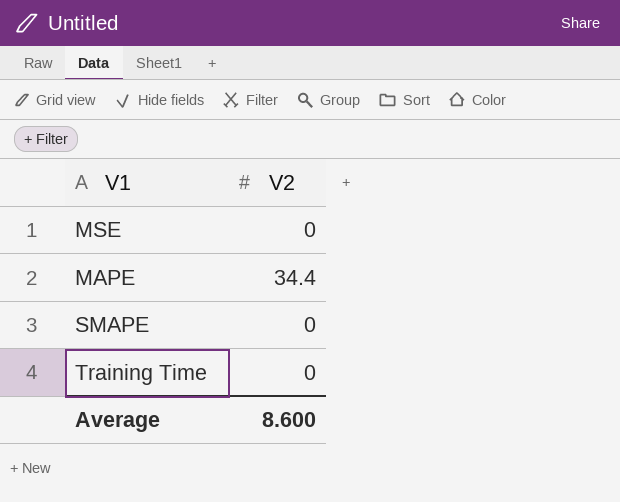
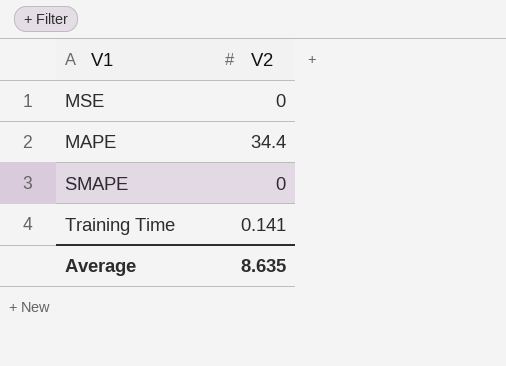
Training Time | V2: 0 -> 0.141
Average | V2: 8.600 -> 8.635

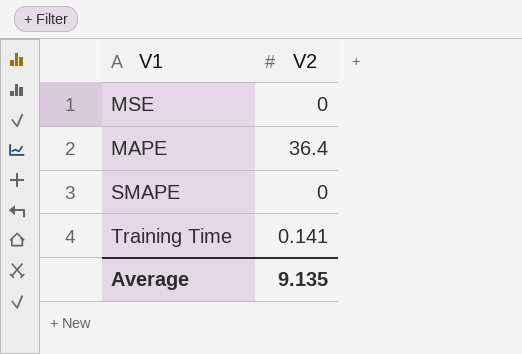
MAPE | V2: 34.4 -> 36.4
Average | V2: 8.635 -> 9.135

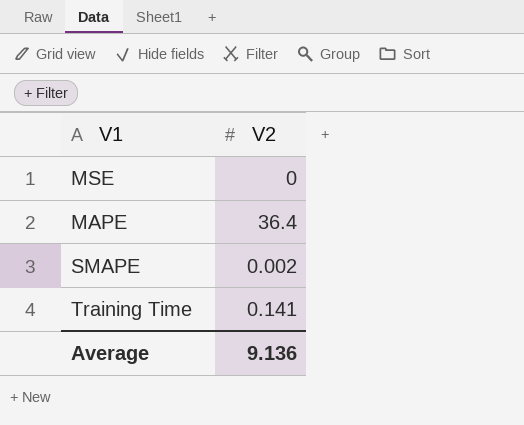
SMAPE | V2: 0 -> 0.002
Average | V2: 9.135 -> 9.136

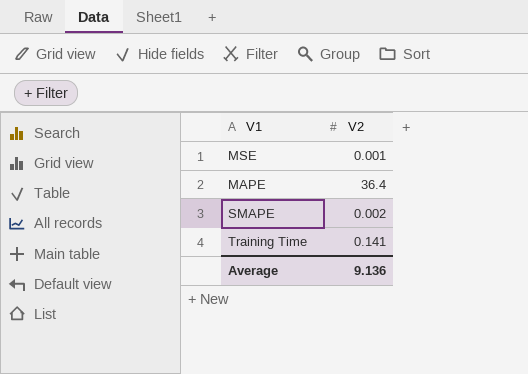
MSE | V2: 0 -> 0.001

